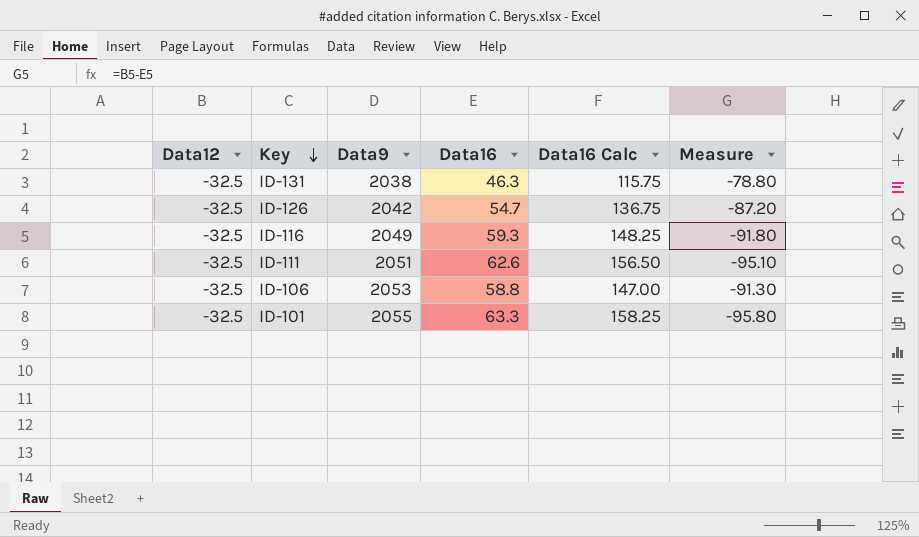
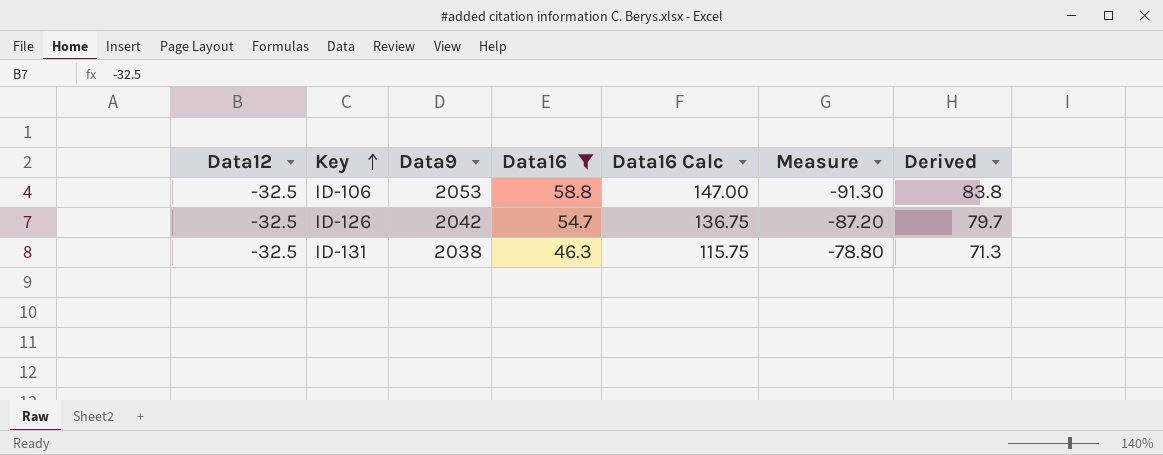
filter: none -> Data16 <= 58.8
row order: Key descending -> Key ascending
column Derived | formula: none -> [Data16] + 25

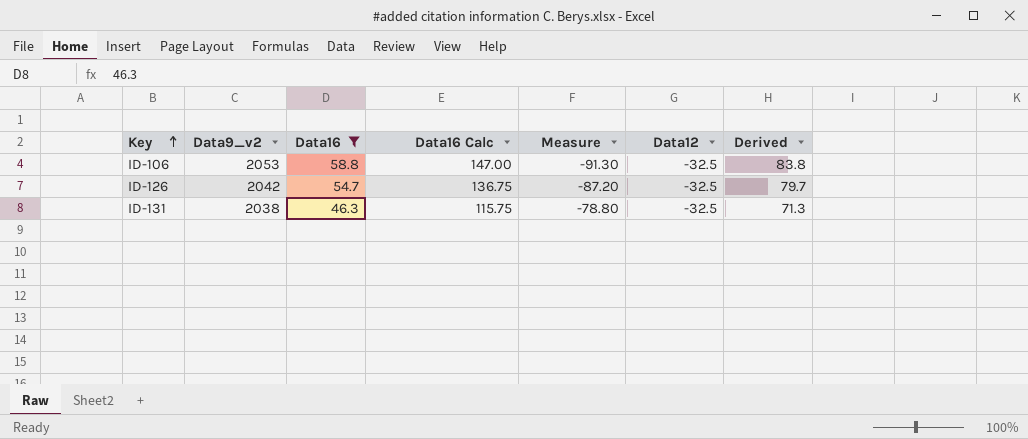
column name: Data9 -> Data9_v2
column Data12 | position: 1 -> 6

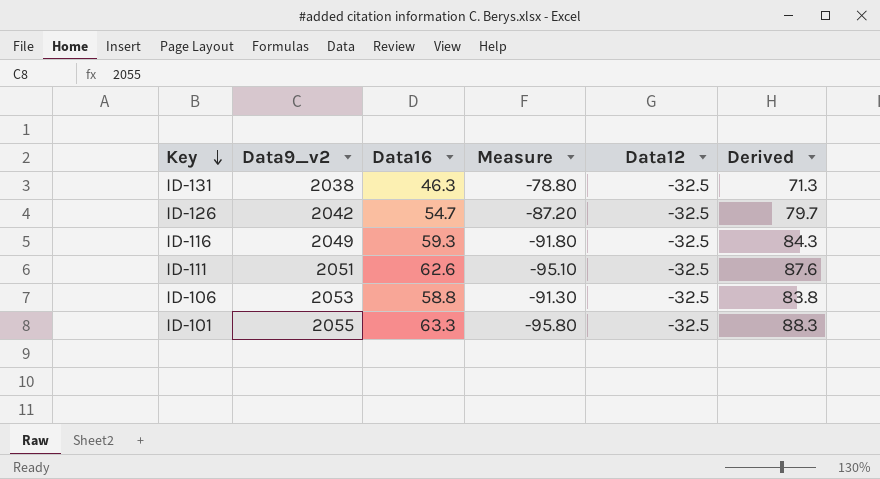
filter: Data16 <= 58.8 -> none
row order: Key ascending -> Key descending
column Data16 Calc | formula: [Data16] * 2.5 -> none

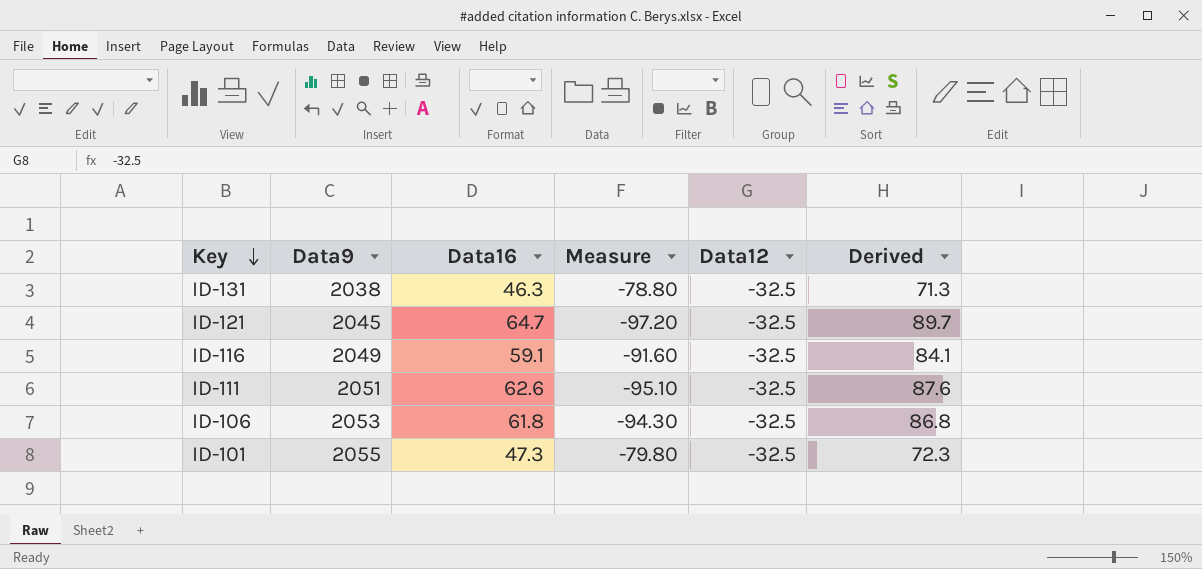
column name: Data9_v2 -> Data9
row ID-126: 2042 | 54.7 | -87.20 | -32.5 | 79.7 -> none
row ID-121: none -> 2045 | 64.7 | -97.20 | -32.5 | 89.7
ID-116 | Data16: 59.3 -> 59.1
ID-116 | Measure: -91.80 -> -91.60
ID-116 | Derived: 84.3 -> 84.1
ID-106 | Data16: 58.8 -> 61.8
ID-106 | Measure: -91.30 -> -94.30
ID-106 | Derived: 83.8 -> 86.8
ID-101 | Data16: 63.3 -> 47.3
ID-101 | Measure: -95.80 -> -79.80
ID-101 | Derived: 88.3 -> 72.3

